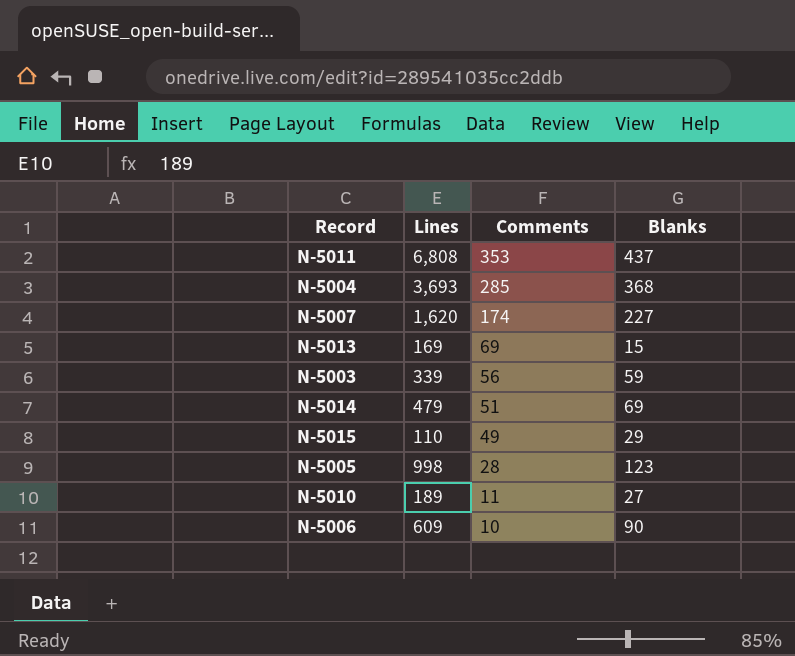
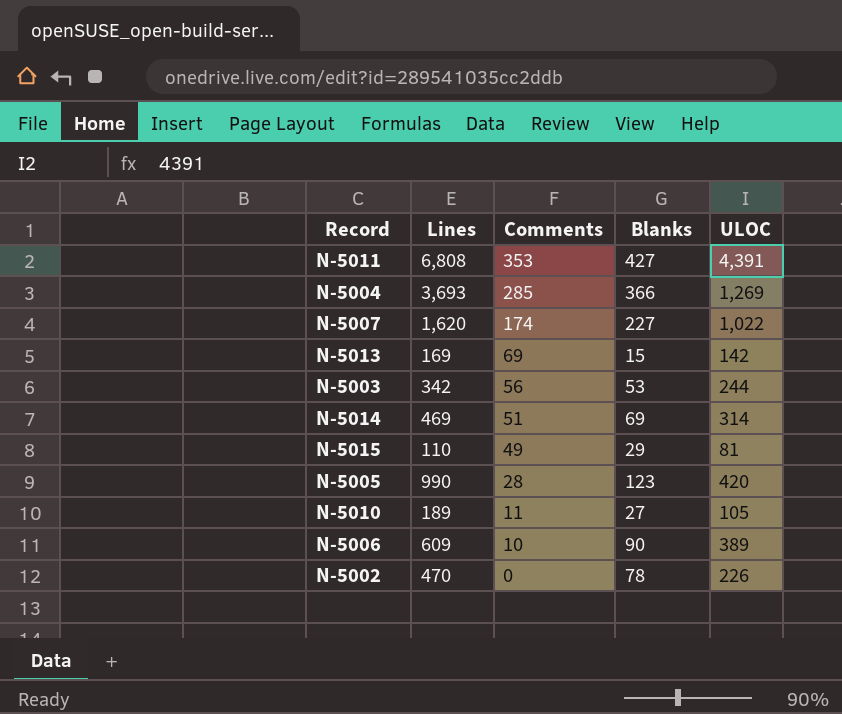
column ULOC | position: none -> 5
N-5011 | Blanks: 437 -> 427
N-5004 | Blanks: 368 -> 366
N-5003 | Lines: 339 -> 342
N-5003 | Blanks: 59 -> 53
N-5014 | Lines: 479 -> 469
N-5005 | Lines: 998 -> 990
row N-5002: none -> 470 | 0 | 78 | 226

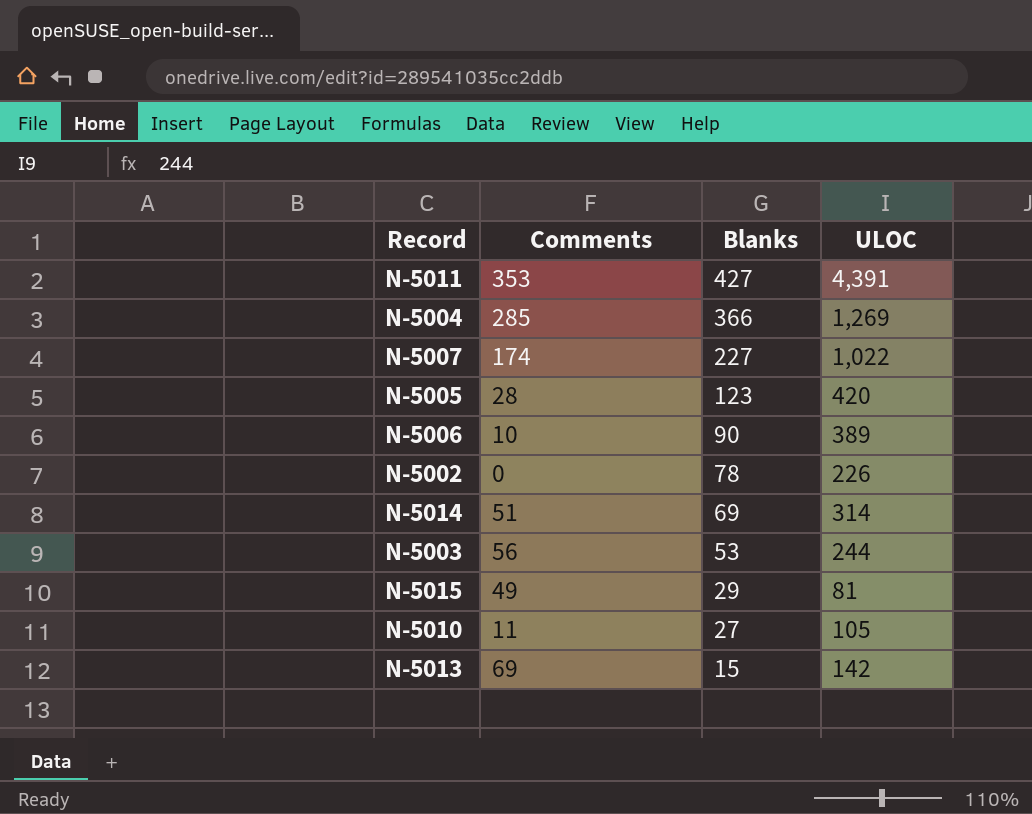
row order: Comments descending -> Blanks descending
column Lines | position: 2 -> none

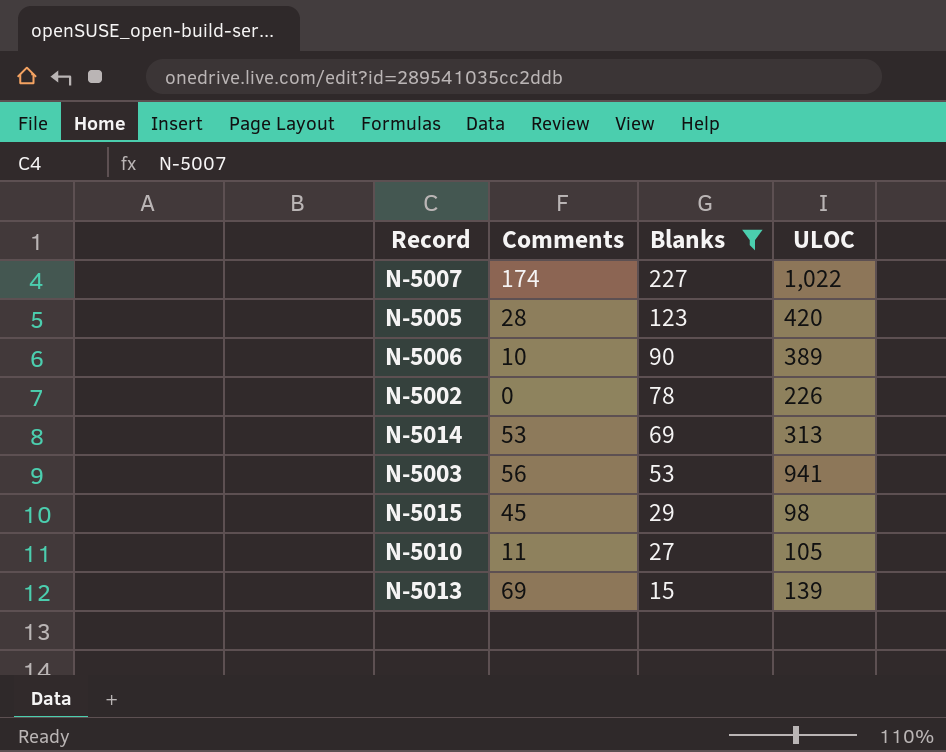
filter: none -> Blanks <= 227
N-5014 | Comments: 51 -> 53
N-5014 | ULOC: 314 -> 313
N-5003 | ULOC: 244 -> 941
N-5015 | Comments: 49 -> 45
N-5015 | ULOC: 81 -> 98
N-5013 | ULOC: 142 -> 139

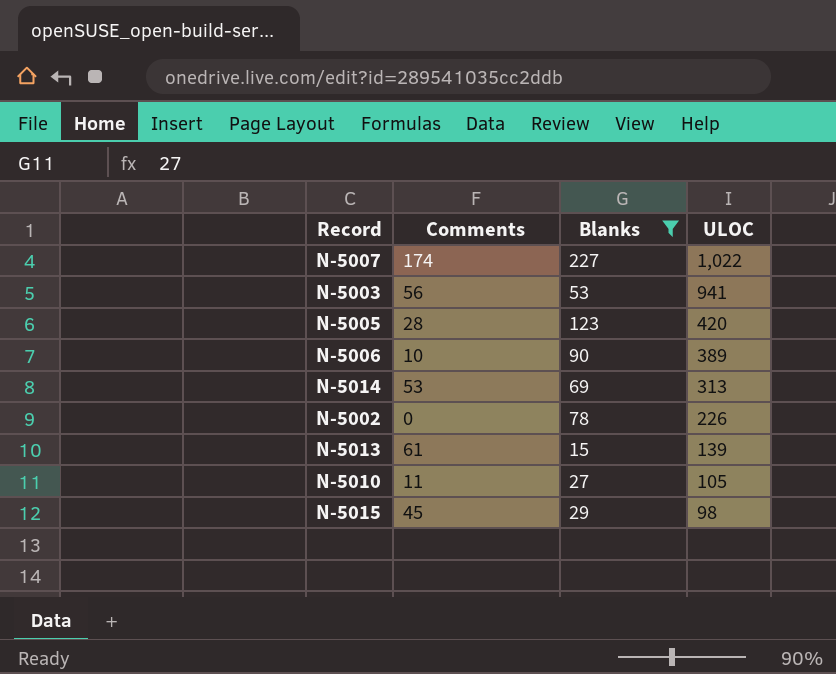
row order: Blanks descending -> ULOC descending
N-5013 | Comments: 69 -> 61

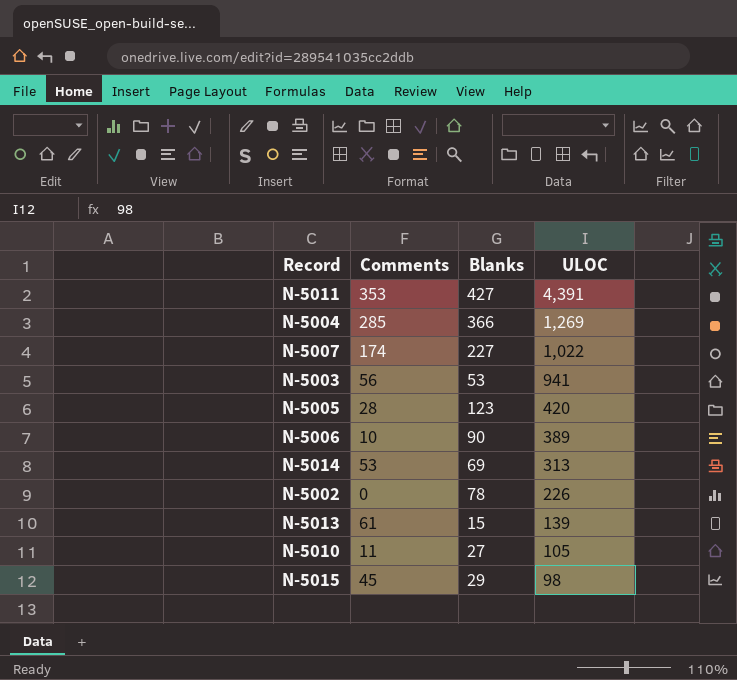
filter: Blanks <= 227 -> none

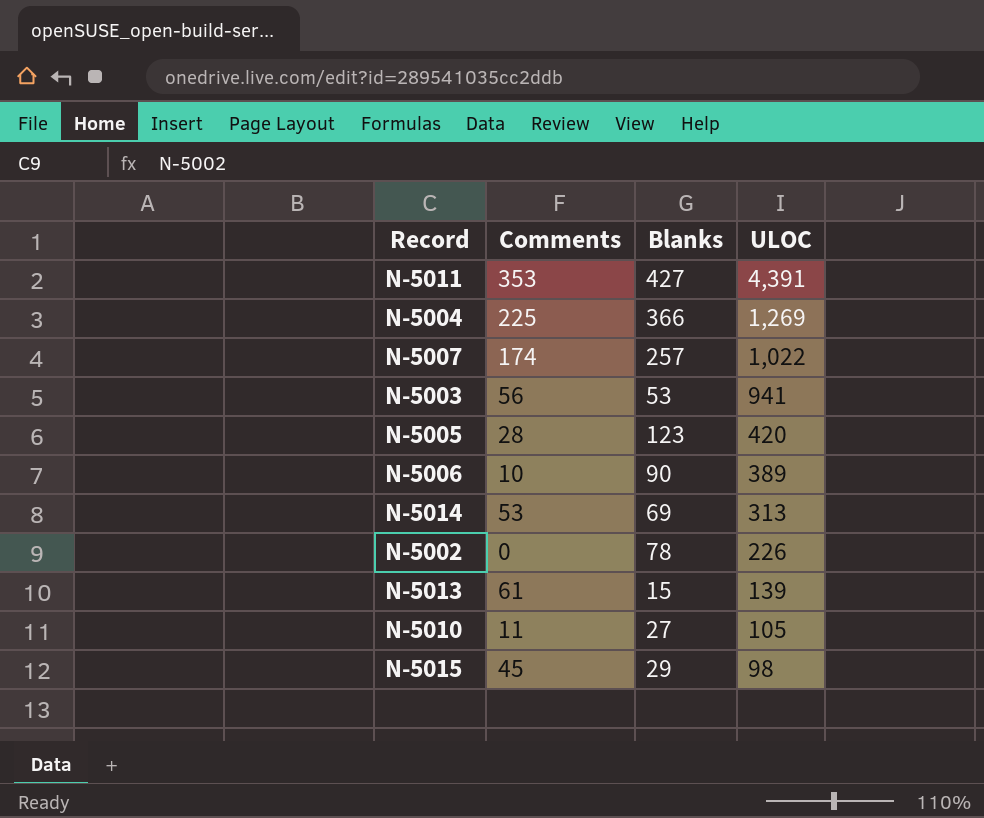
N-5004 | Comments: 285 -> 225
N-5007 | Blanks: 227 -> 257

